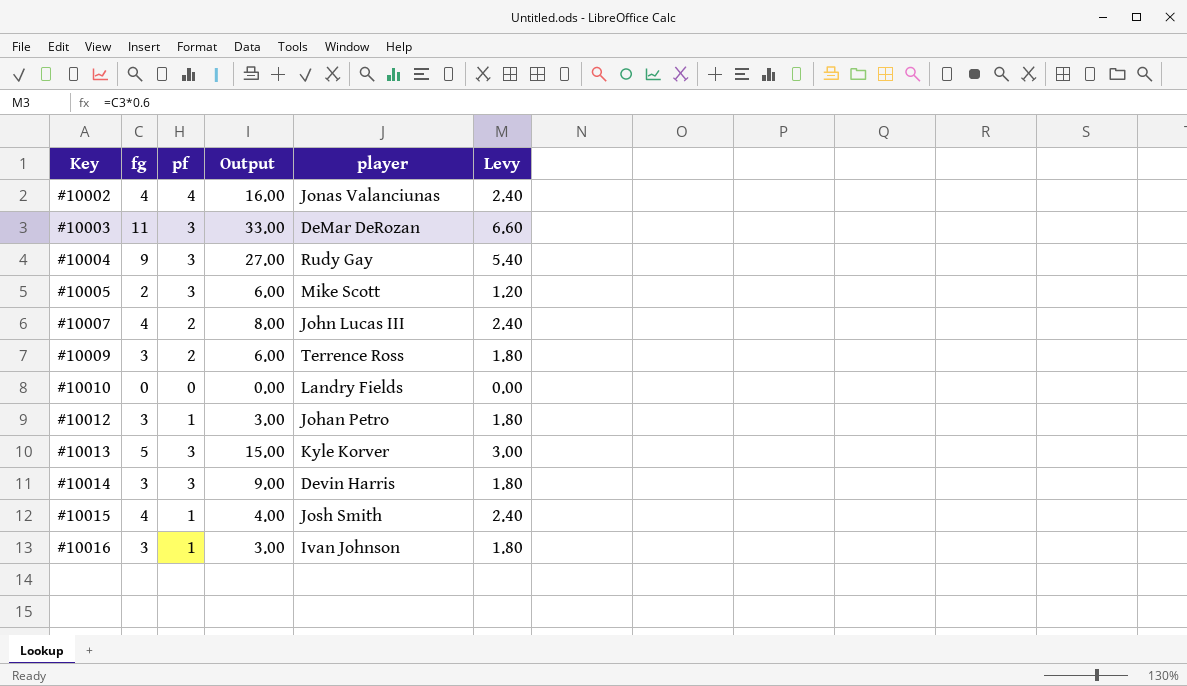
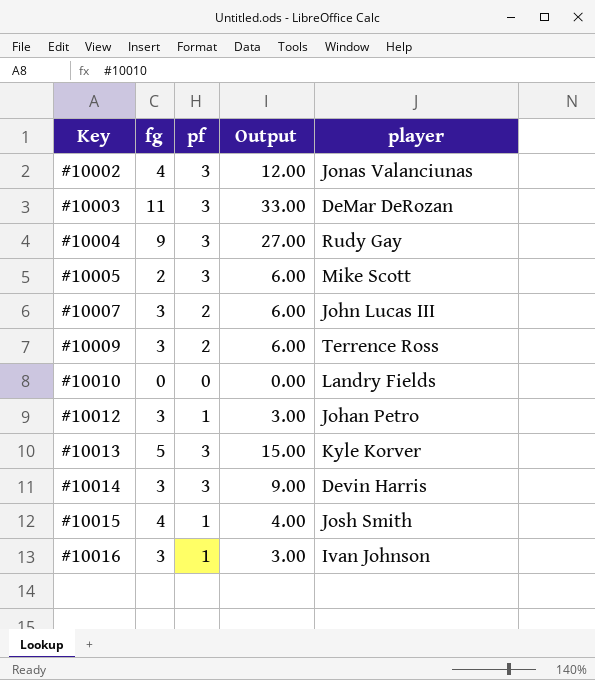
column Levy | formula: [fg] * 0.6 -> none
#10002 | pf: 4 -> 3
#10002 | Output: 16.00 -> 12.00
#10007 | fg: 4 -> 3
#10007 | Output: 8.00 -> 6.00

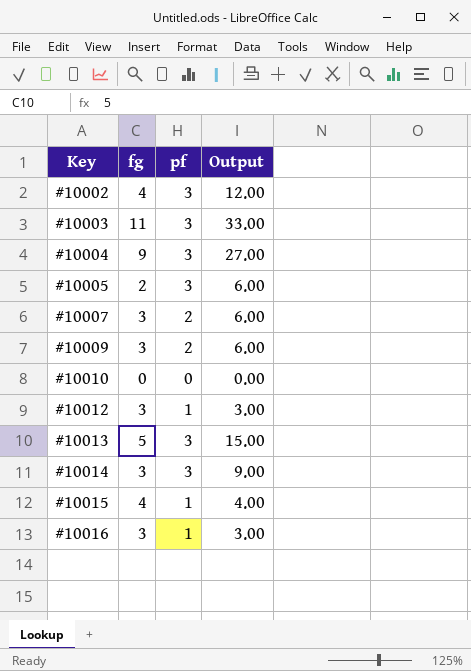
column player | position: 5 -> none

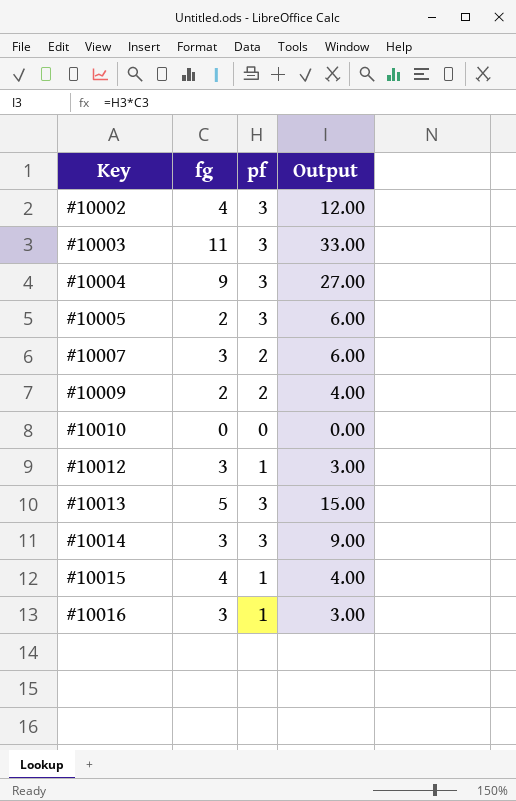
#10009 | fg: 3 -> 2
#10009 | Output: 6.00 -> 4.00

